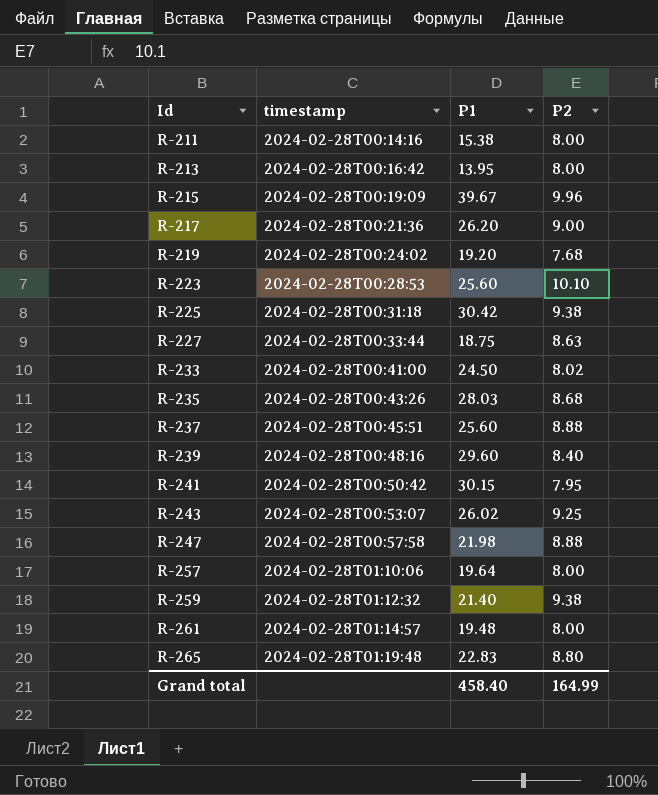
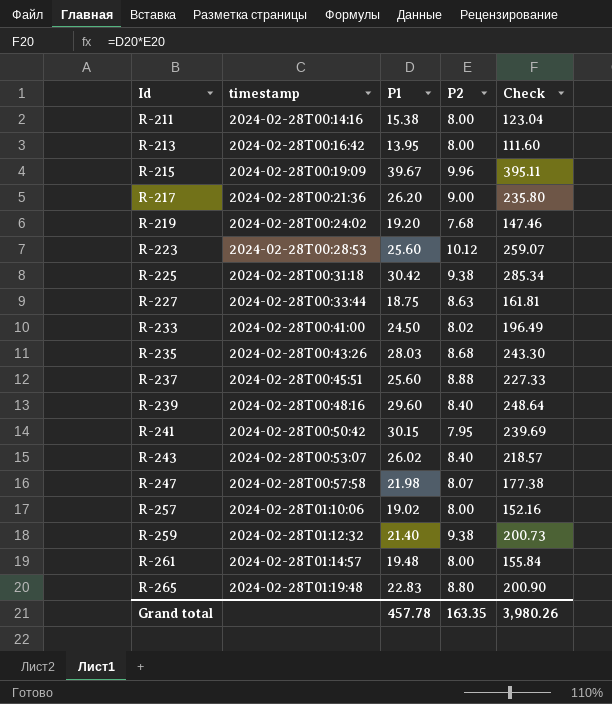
column Check | formula: none -> [P1] * [P2]
R-223 | P2: 10.10 -> 10.12
R-243 | P2: 9.25 -> 8.40
R-247 | P2: 8.88 -> 8.07
R-257 | P1: 19.64 -> 19.02
Grand total | P1: 458.40 -> 457.78
Grand total | P2: 164.99 -> 163.35

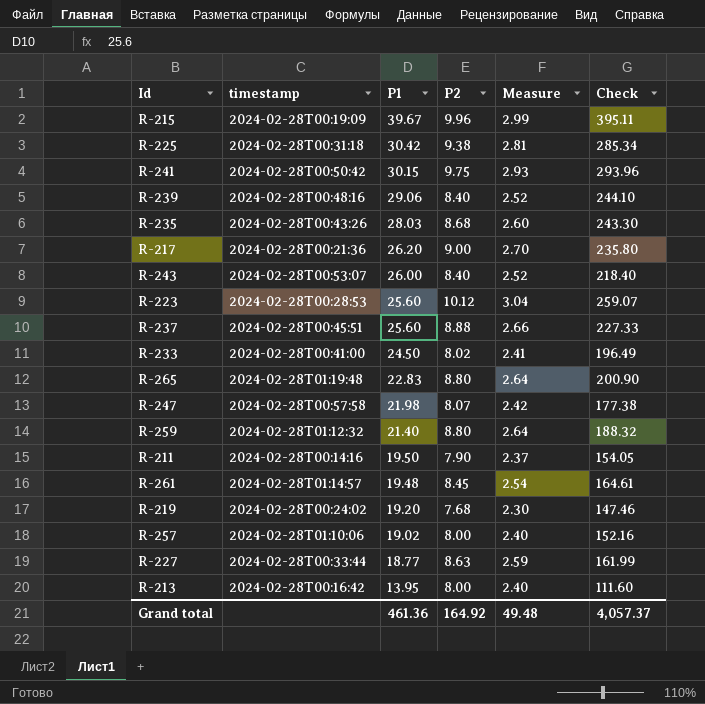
row order: Id ascending -> P1 descending
column Measure | formula: none -> [P2] * 0.3
R-241 | P2: 7.95 -> 9.75
R-241 | Check: 239.69 -> 293.96
R-239 | P1: 29.60 -> 29.06
R-239 | Check: 248.64 -> 244.10
R-243 | P1: 26.02 -> 26.00
R-243 | Check: 218.57 -> 218.40
R-259 | P2: 9.38 -> 8.80
R-259 | Check: 200.73 -> 188.32
R-211 | P1: 15.38 -> 19.50
R-211 | P2: 8.00 -> 7.90
R-211 | Check: 123.04 -> 154.05
R-261 | P2: 8.00 -> 8.45
R-261 | Check: 155.84 -> 164.61
R-227 | P1: 18.75 -> 18.77
R-227 | Check: 161.81 -> 161.99
Grand total | P1: 457.78 -> 461.36
Grand total | P2: 163.35 -> 164.92
Grand total | Check: 3,980.26 -> 4,057.37

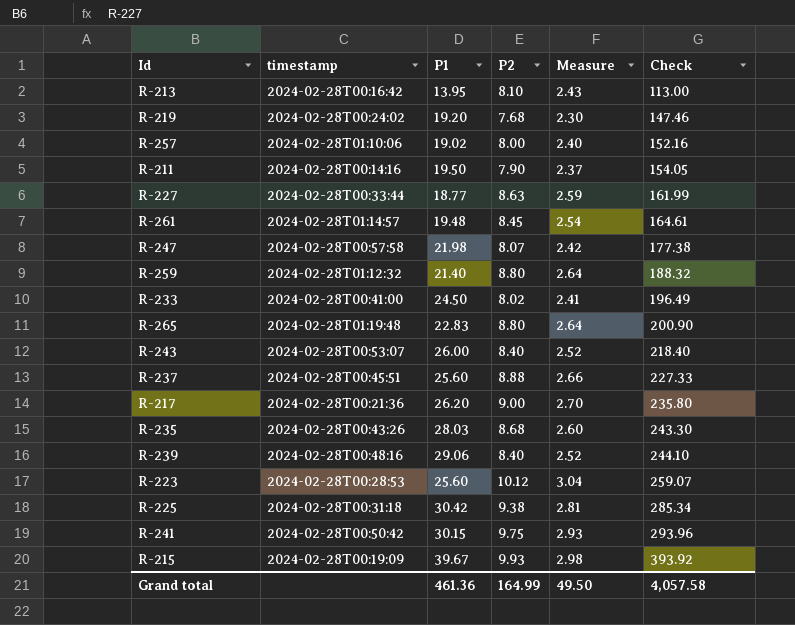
row order: P1 descending -> Check ascending
R-213 | P2: 8.00 -> 8.10
R-213 | Measure: 2.40 -> 2.43
R-213 | Check: 111.60 -> 113.00
R-215 | P2: 9.96 -> 9.93
R-215 | Measure: 2.99 -> 2.98
R-215 | Check: 395.11 -> 393.92
Grand total | P2: 164.92 -> 164.99
Grand total | Measure: 49.48 -> 49.50
Grand total | Check: 4,057.37 -> 4,057.58

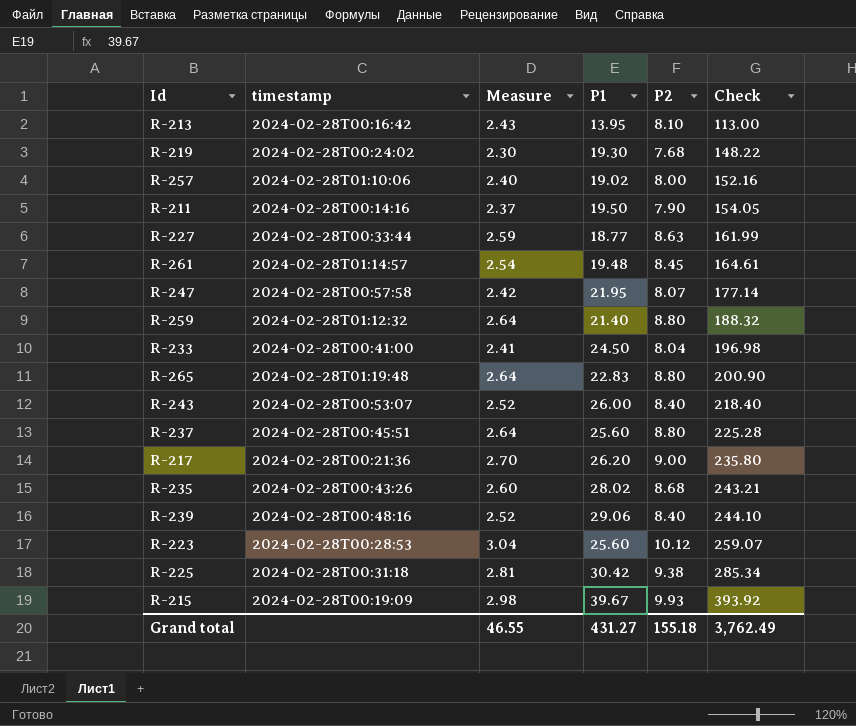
column Measure | position: 5 -> 3
row R-241: 2024-02-28T00:50:42 | 30.15 | 9.75 | 2.93 | 293.96 -> none
R-219 | P1: 19.20 -> 19.30
R-219 | Check: 147.46 -> 148.22
R-247 | P1: 21.98 -> 21.95
R-247 | Check: 177.38 -> 177.14
R-233 | P2: 8.02 -> 8.04
R-233 | Check: 196.49 -> 196.98
R-237 | Measure: 2.66 -> 2.64
R-237 | P2: 8.88 -> 8.80
R-237 | Check: 227.33 -> 225.28
R-235 | P1: 28.03 -> 28.02
R-235 | Check: 243.30 -> 243.21
Grand total | Measure: 49.50 -> 46.55
Grand total | P1: 461.36 -> 431.27
Grand total | P2: 164.99 -> 155.18
Grand total | Check: 4,057.58 -> 3,762.49

